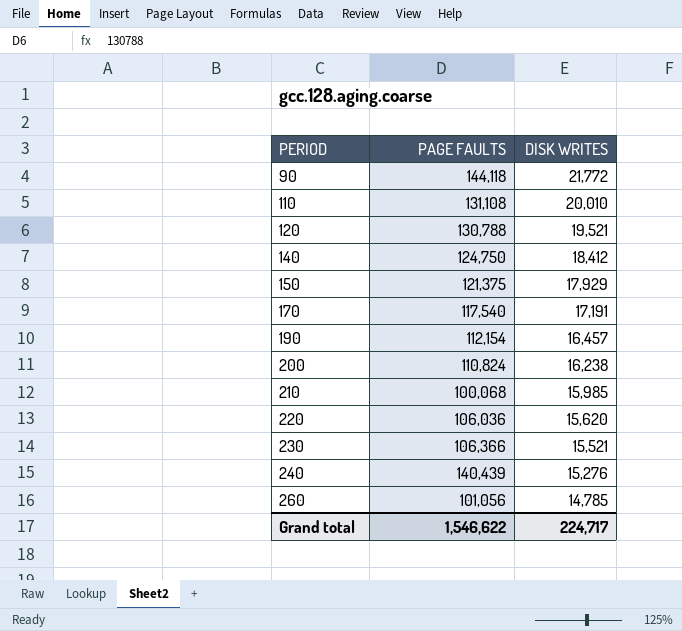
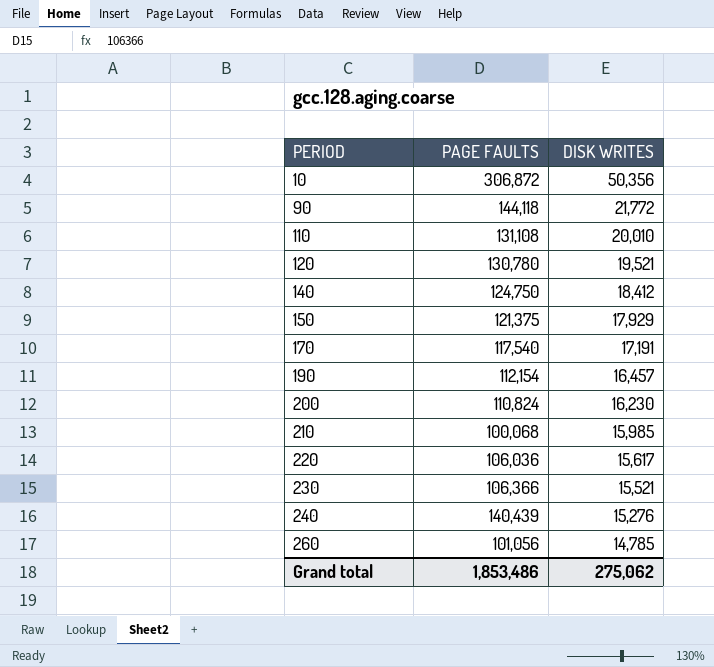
row 10: none -> 306,872 | 50,356
120 | PAGE FAULTS: 130,788 -> 130,780
200 | DISK WRITES: 16,238 -> 16,230
220 | DISK WRITES: 15,620 -> 15,617
Grand total | PAGE FAULTS: 1,546,622 -> 1,853,486
Grand total | DISK WRITES: 224,717 -> 275,062

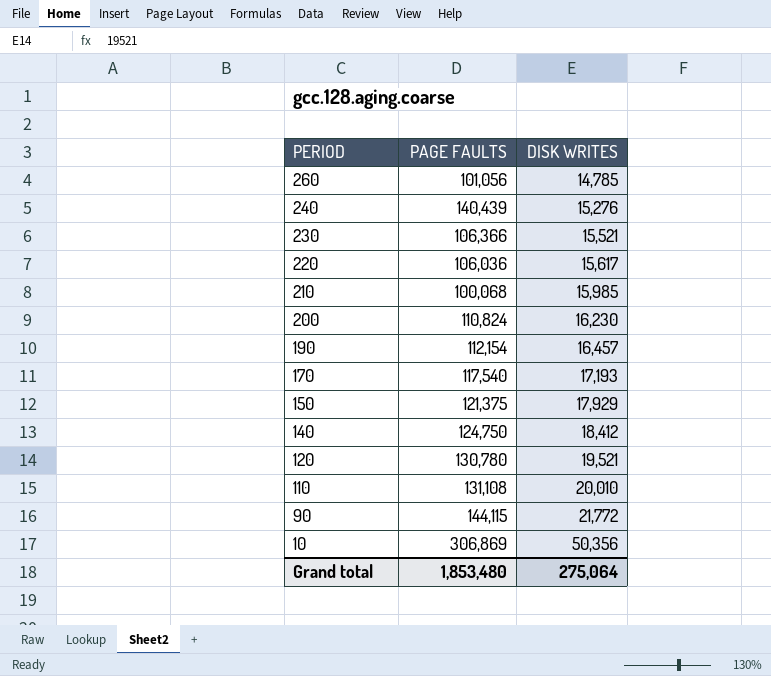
row order: PERIOD ascending -> PERIOD descending
170 | DISK WRITES: 17,191 -> 17,193
90 | PAGE FAULTS: 144,118 -> 144,115
10 | PAGE FAULTS: 306,872 -> 306,869
Grand total | PAGE FAULTS: 1,853,486 -> 1,853,480
Grand total | DISK WRITES: 275,062 -> 275,064

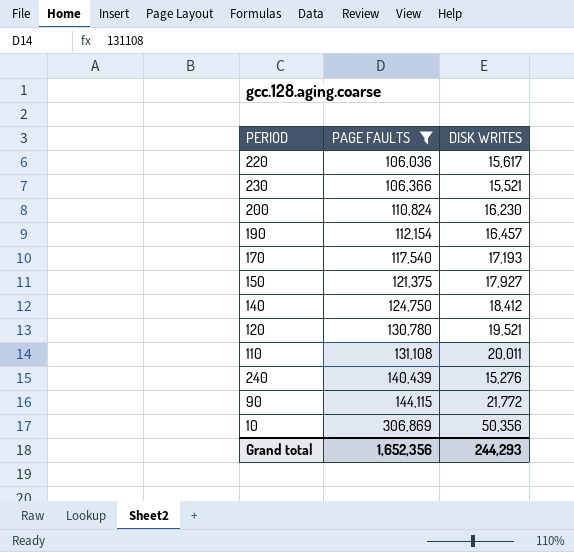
filter: none -> PAGE FAULTS >= 106,036
row order: PERIOD descending -> PAGE FAULTS ascending
150 | DISK WRITES: 17,929 -> 17,927
110 | DISK WRITES: 20,010 -> 20,011
Grand total | PAGE FAULTS: 1,853,480 -> 1,652,356
Grand total | DISK WRITES: 275,064 -> 244,293

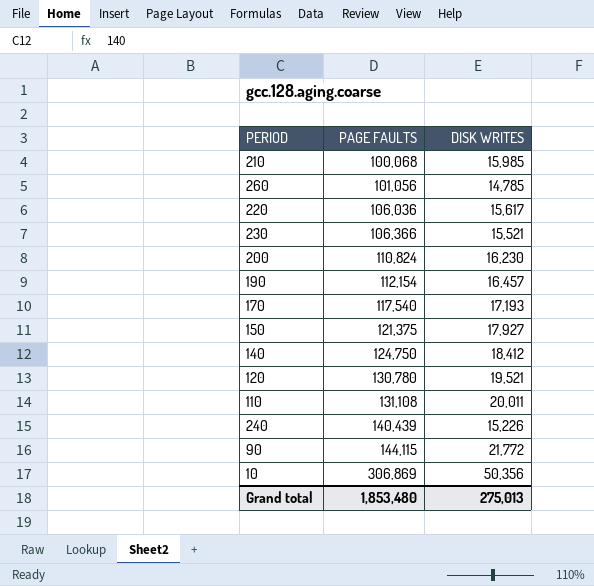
filter: PAGE FAULTS >= 106,036 -> none
240 | DISK WRITES: 15,276 -> 15,226
Grand total | PAGE FAULTS: 1,652,356 -> 1,853,480
Grand total | DISK WRITES: 244,293 -> 275,013

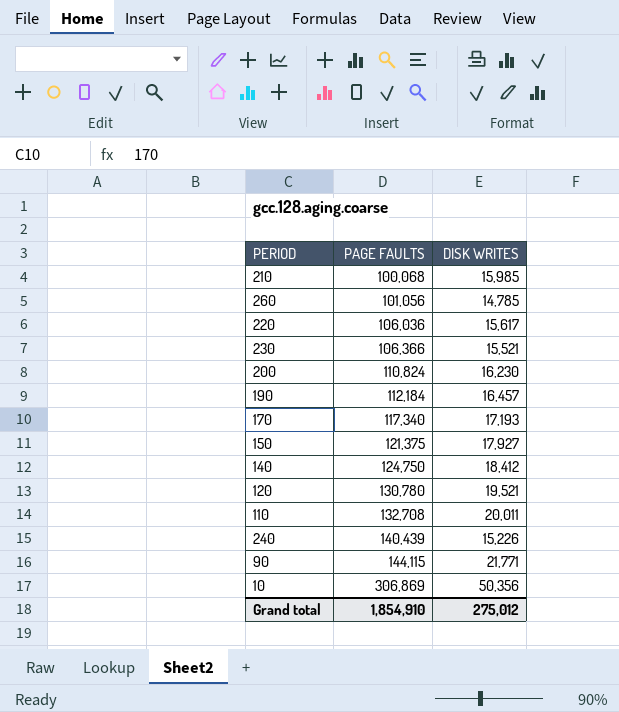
190 | PAGE FAULTS: 112,154 -> 112,184
170 | PAGE FAULTS: 117,540 -> 117,340
110 | PAGE FAULTS: 131,108 -> 132,708
90 | DISK WRITES: 21,772 -> 21,771
Grand total | PAGE FAULTS: 1,853,480 -> 1,854,910
Grand total | DISK WRITES: 275,013 -> 275,012

